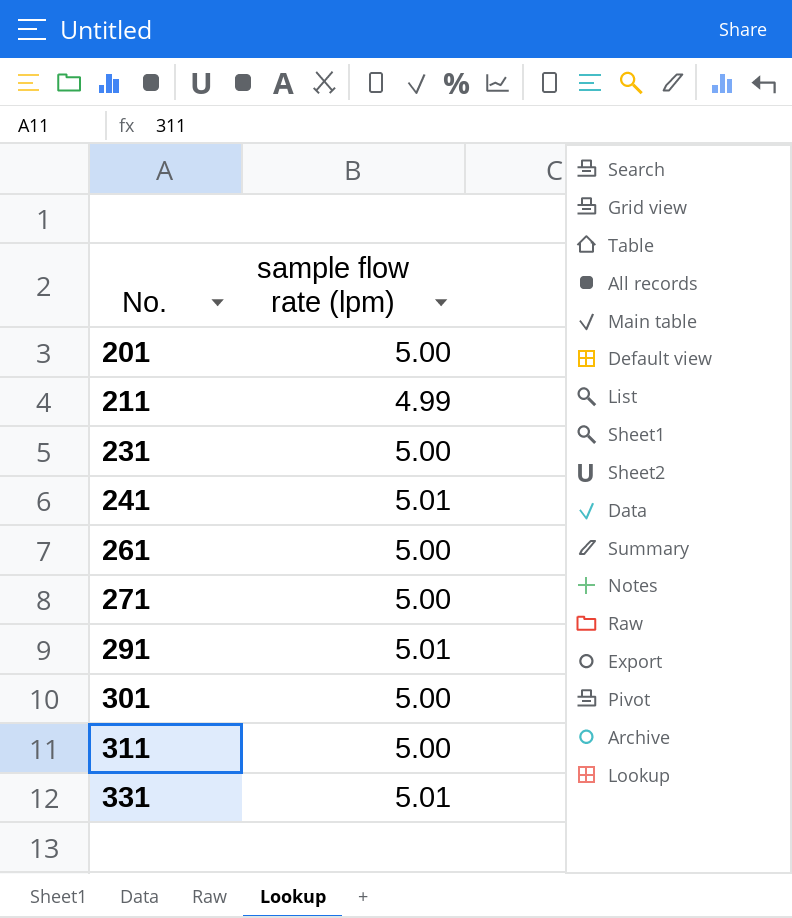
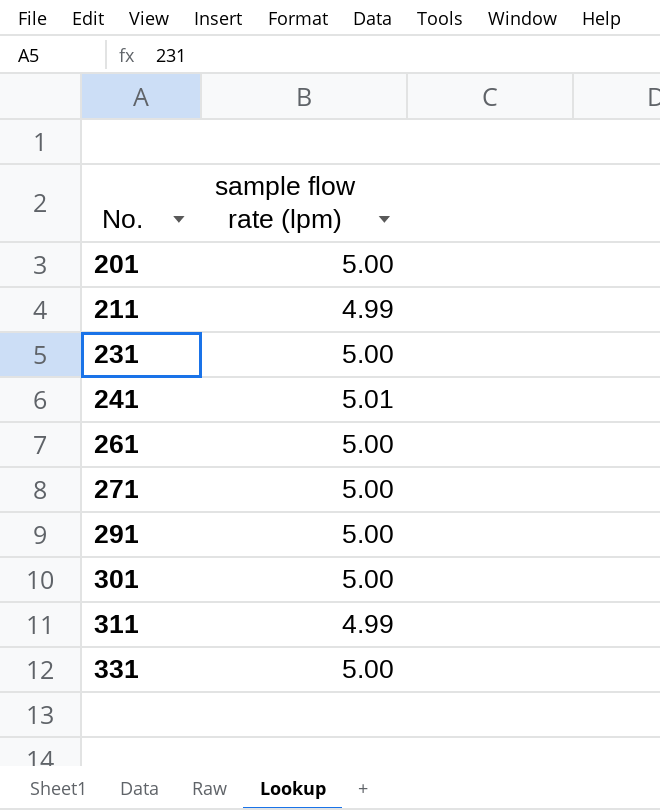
291 | sample flow rate (lpm): 5.01 -> 5.00
311 | sample flow rate (lpm): 5.00 -> 4.99
331 | sample flow rate (lpm): 5.01 -> 5.00

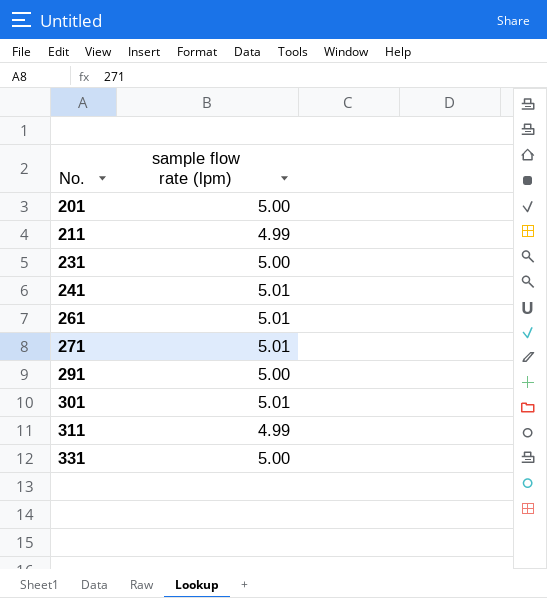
261 | sample flow rate (lpm): 5.00 -> 5.01
271 | sample flow rate (lpm): 5.00 -> 5.01
301 | sample flow rate (lpm): 5.00 -> 5.01

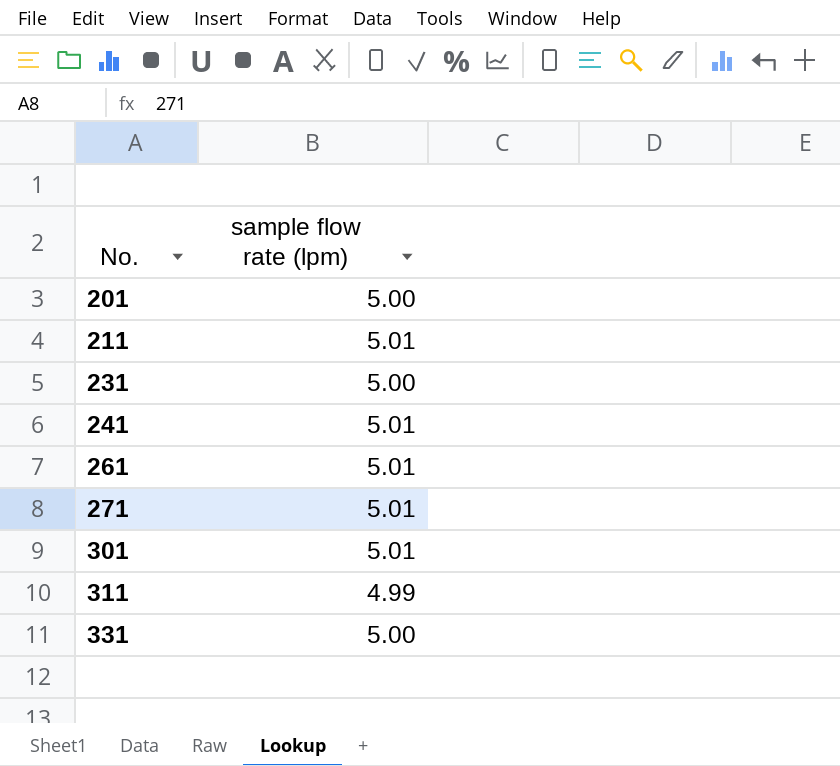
row 291: 5.00 -> none
211 | sample flow rate (lpm): 4.99 -> 5.01

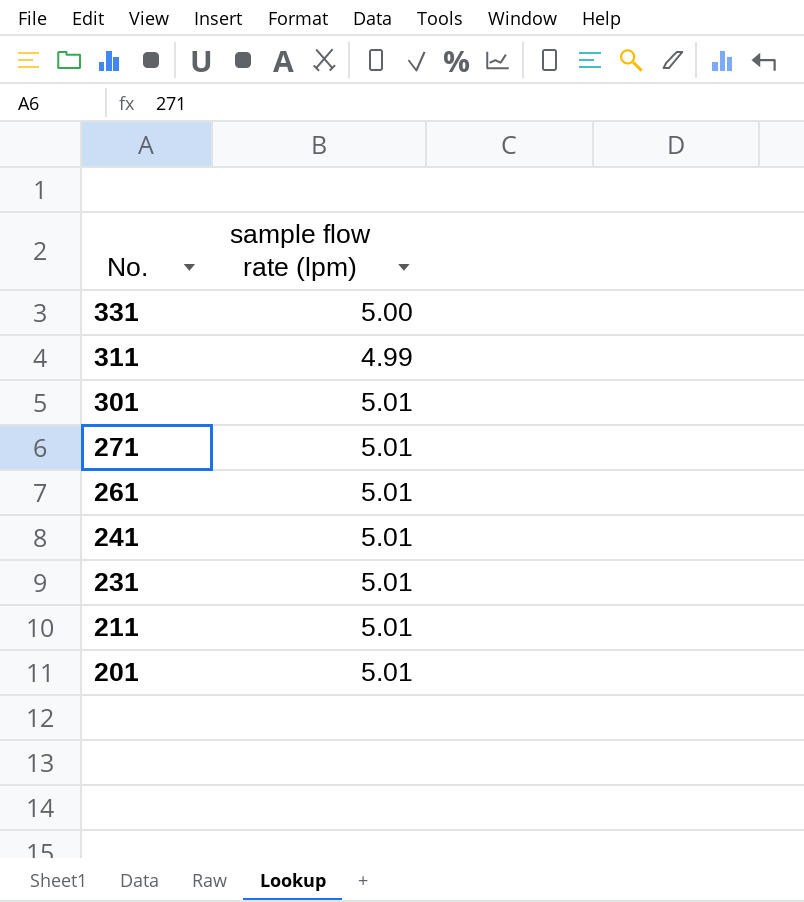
row order: No. ascending -> No. descending
231 | sample flow rate (lpm): 5.00 -> 5.01
201 | sample flow rate (lpm): 5.00 -> 5.01

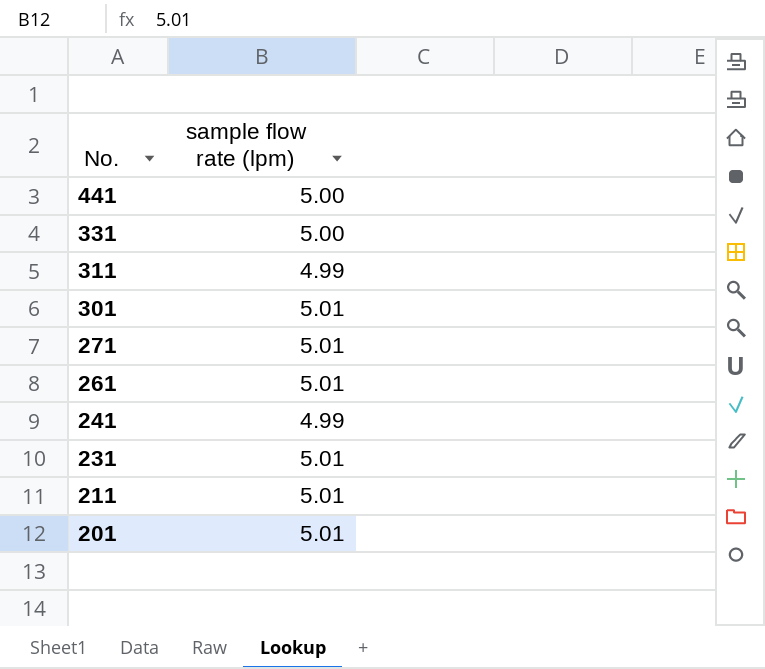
row 441: none -> 5.00
241 | sample flow rate (lpm): 5.01 -> 4.99

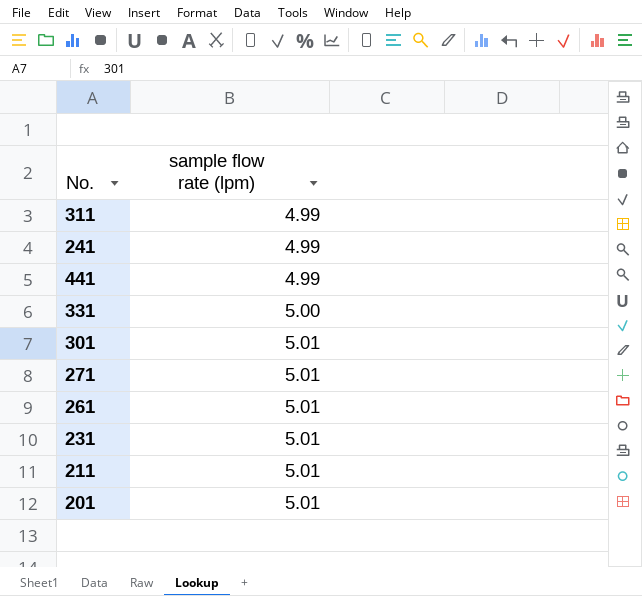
row order: No. descending -> sample flow rate (lpm) ascending
441 | sample flow rate (lpm): 5.00 -> 4.99

